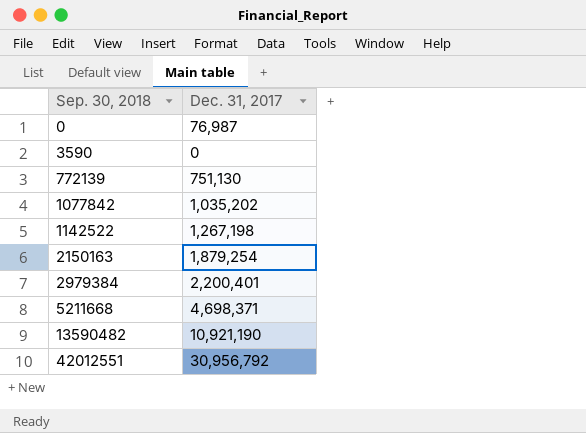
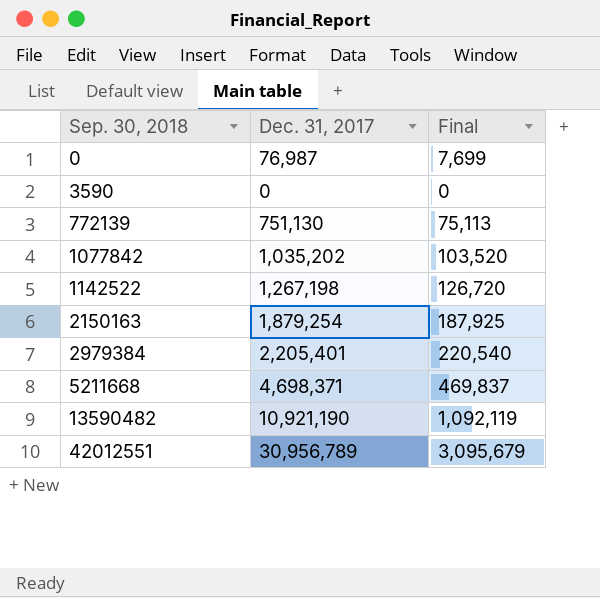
column Final | formula: none -> [Dec. 31, 2017] * 0.1
2979384 | Dec. 31, 2017: 2,200,401 -> 2,205,401
42012551 | Dec. 31, 2017: 30,956,792 -> 30,956,789

